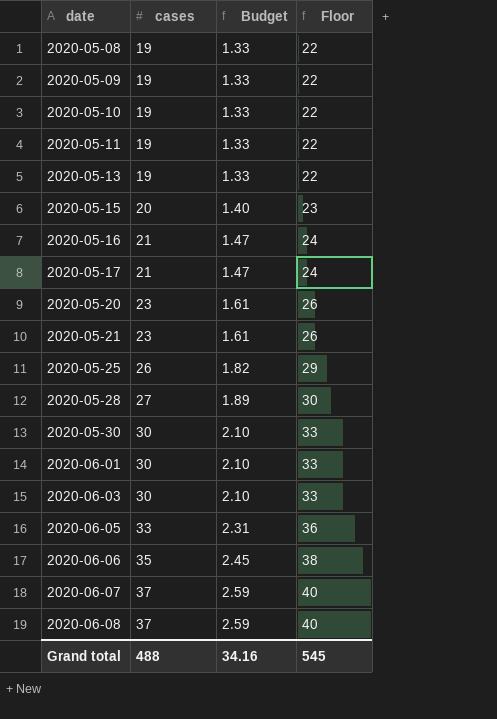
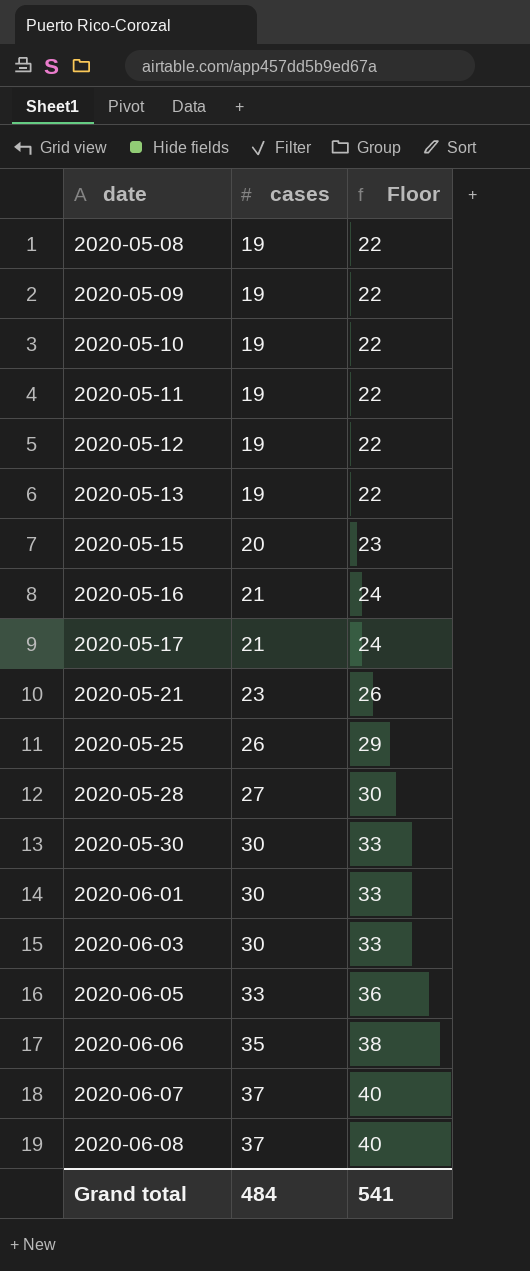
column Budget | formula: [cases] * 0.07 -> none
row 2020-05-20: 23 | 1.61 | 26 -> none
row 2020-05-12: none -> 19 | 22
Grand total | cases: 488 -> 484
Grand total | Floor: 545 -> 541

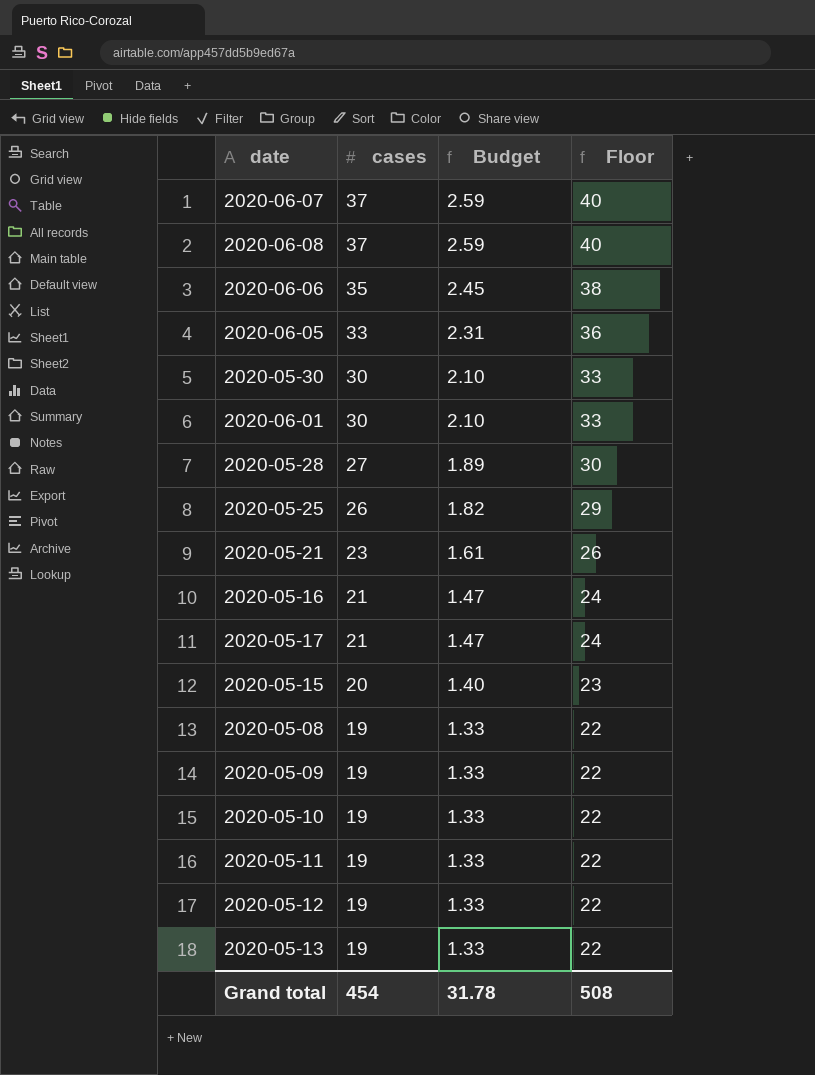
row order: date ascending -> cases descending
column Budget | formula: none -> [cases] * 0.07
row 2020-06-03: 30 | 33 -> none
Grand total | cases: 484 -> 454
Grand total | Floor: 541 -> 508

